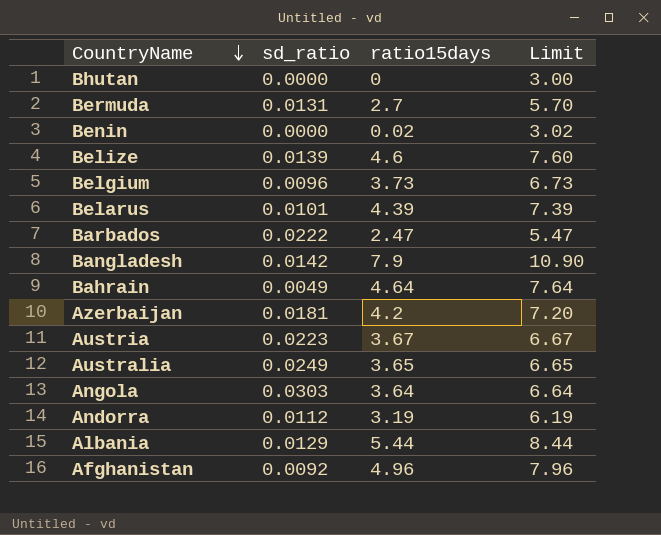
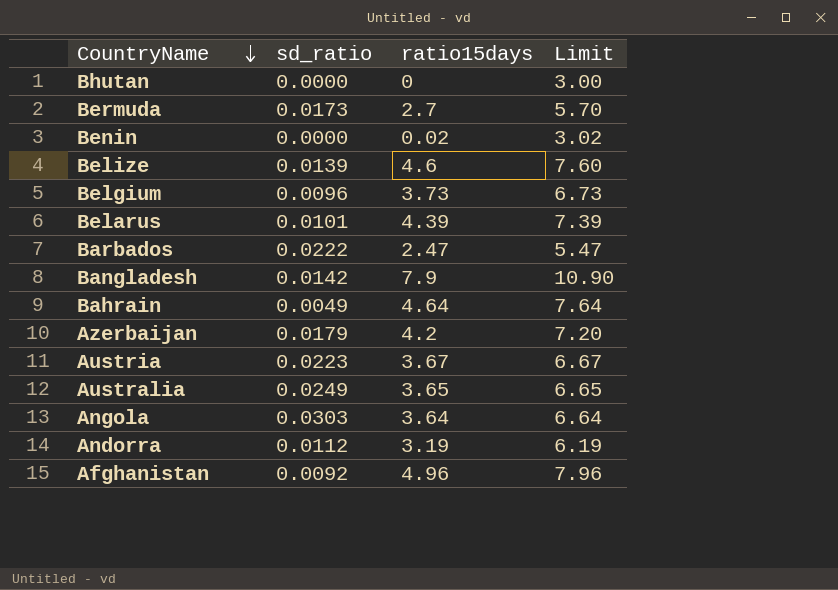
row Albania: 0.0129 | 5.44 | 8.44 -> none
Bermuda | sd_ratio: 0.0131 -> 0.0173
Azerbaijan | sd_ratio: 0.0181 -> 0.0179

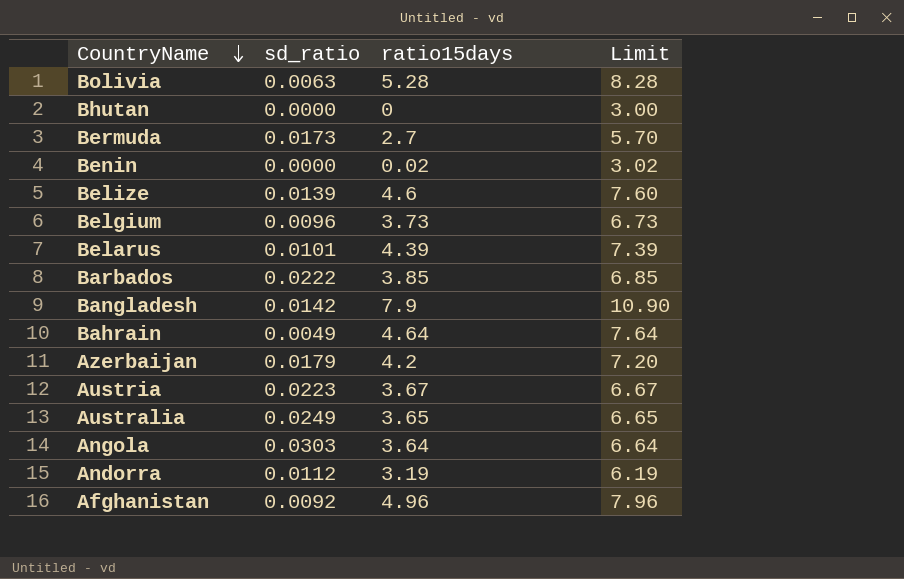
row Bolivia: none -> 0.0063 | 5.28 | 8.28
Barbados | ratio15days: 2.47 -> 3.85
Barbados | Limit: 5.47 -> 6.85

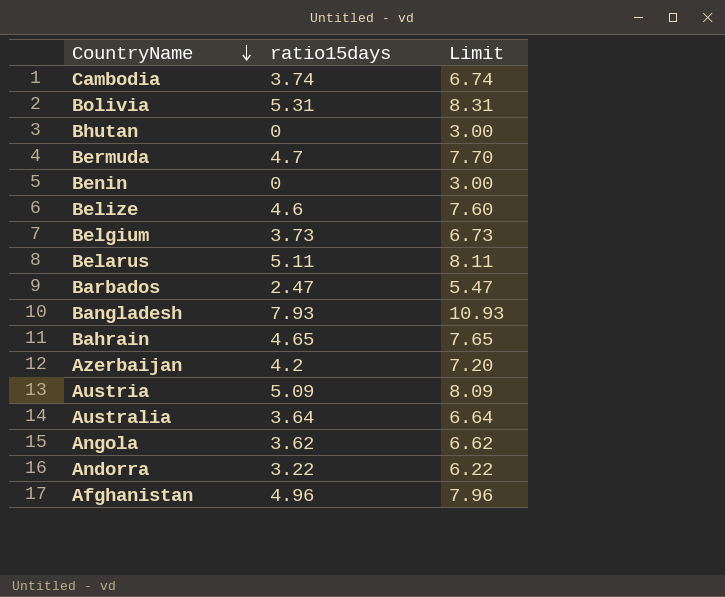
column sd_ratio | position: 2 -> none
row Cambodia: none -> 3.74 | 6.74
Bolivia | ratio15days: 5.28 -> 5.31
Bolivia | Limit: 8.28 -> 8.31
Bermuda | ratio15days: 2.7 -> 4.7
Bermuda | Limit: 5.70 -> 7.70
Benin | ratio15days: 0.02 -> 0
Benin | Limit: 3.02 -> 3.00
Belarus | ratio15days: 4.39 -> 5.11
Belarus | Limit: 7.39 -> 8.11
Barbados | ratio15days: 3.85 -> 2.47
Barbados | Limit: 6.85 -> 5.47
Bangladesh | ratio15days: 7.9 -> 7.93
Bangladesh | Limit: 10.90 -> 10.93
Bahrain | ratio15days: 4.64 -> 4.65
Bahrain | Limit: 7.64 -> 7.65
Austria | ratio15days: 3.67 -> 5.09
Austria | Limit: 6.67 -> 8.09
Australia | ratio15days: 3.65 -> 3.64
Australia | Limit: 6.65 -> 6.64
Angola | ratio15days: 3.64 -> 3.62
Angola | Limit: 6.64 -> 6.62
Andorra | ratio15days: 3.19 -> 3.22
Andorra | Limit: 6.19 -> 6.22

